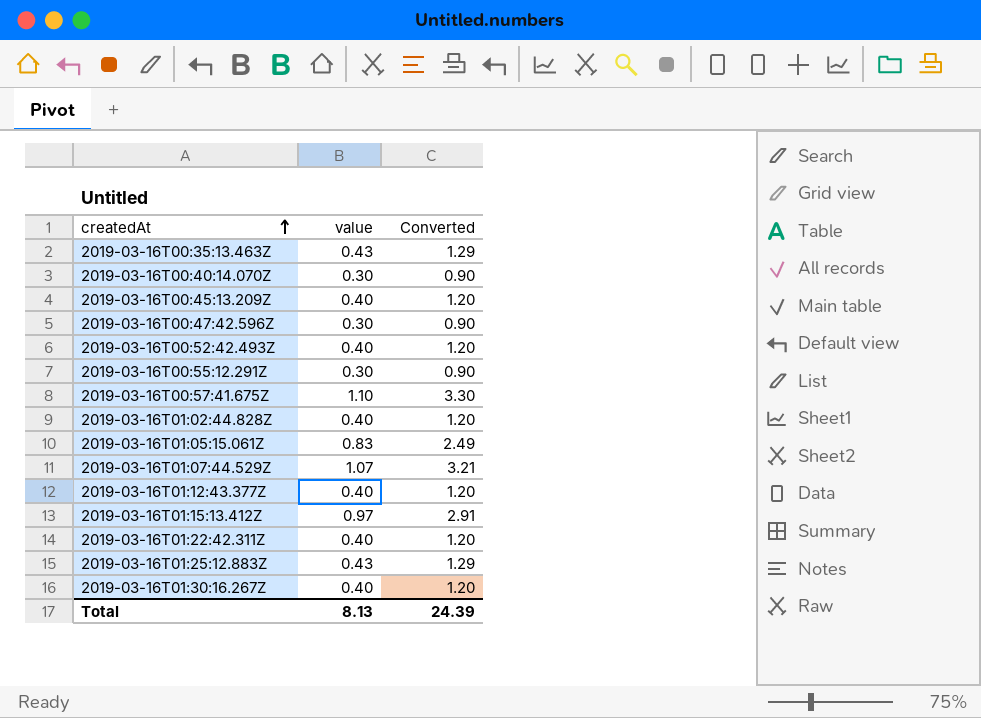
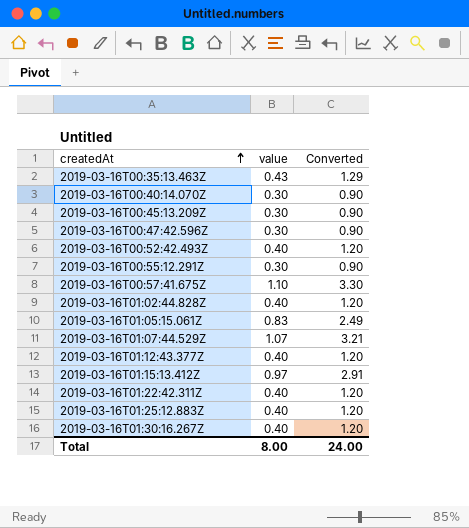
2019-03-16T00:45:13.209Z | value: 0.40 -> 0.30
2019-03-16T00:45:13.209Z | Converted: 1.20 -> 0.90
2019-03-16T01:25:12.883Z | value: 0.43 -> 0.40
2019-03-16T01:25:12.883Z | Converted: 1.29 -> 1.20
Total | value: 8.13 -> 8.00
Total | Converted: 24.39 -> 24.00

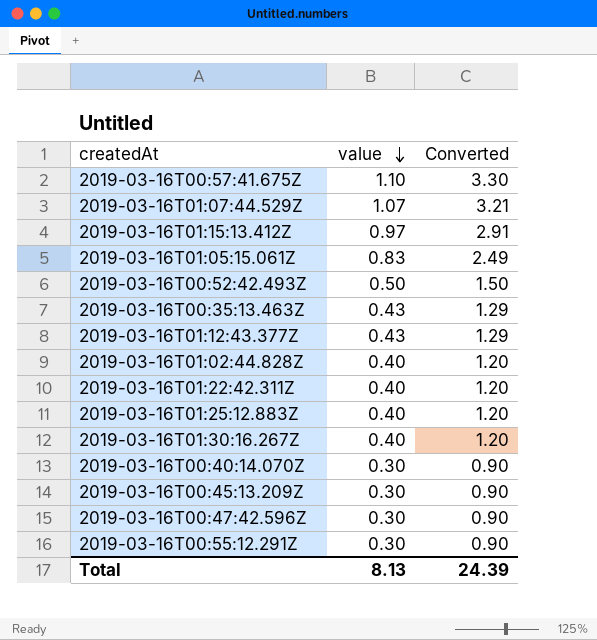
row order: createdAt ascending -> value descending
2019-03-16T00:52:42.493Z | value: 0.40 -> 0.50
2019-03-16T00:52:42.493Z | Converted: 1.20 -> 1.50
2019-03-16T01:12:43.377Z | value: 0.40 -> 0.43
2019-03-16T01:12:43.377Z | Converted: 1.20 -> 1.29
Total | value: 8.00 -> 8.13
Total | Converted: 24.00 -> 24.39

